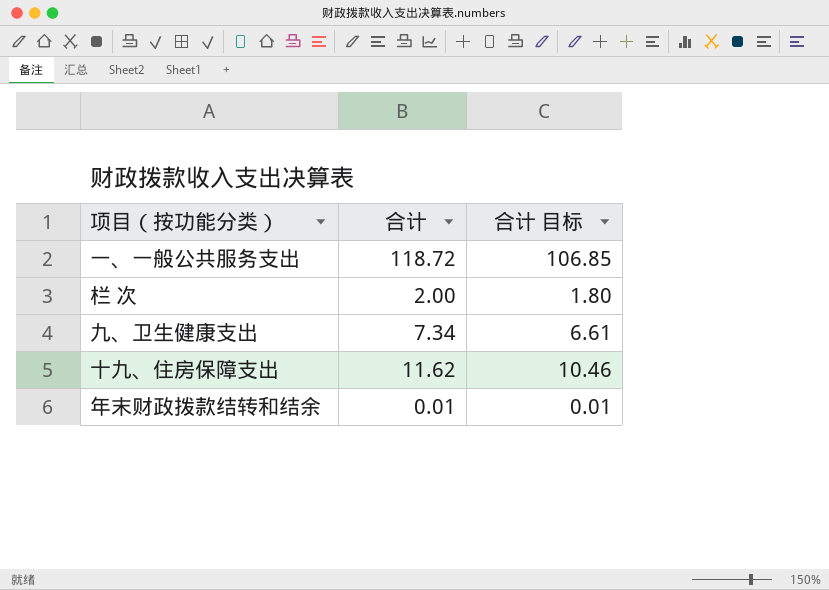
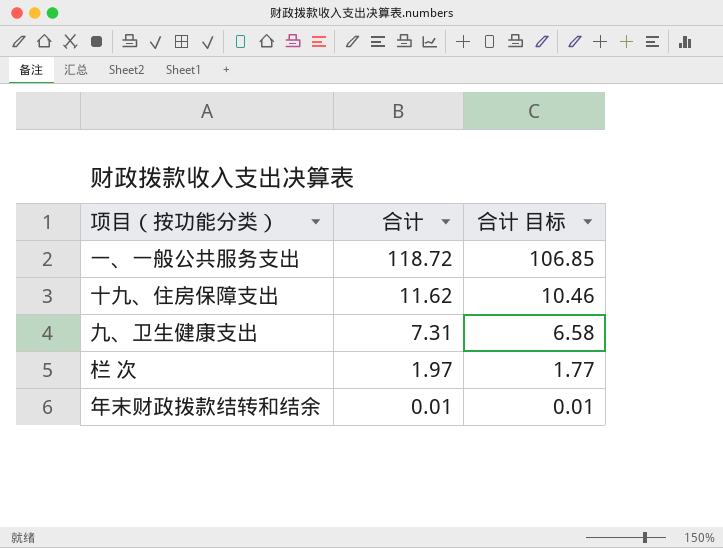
row order: none -> 合计 descending
九、卫生健康支出 | 合计: 7.34 -> 7.31
九、卫生健康支出 | 合计 目标: 6.61 -> 6.58
栏 次 | 合计: 2.00 -> 1.97
栏 次 | 合计 目标: 1.80 -> 1.77

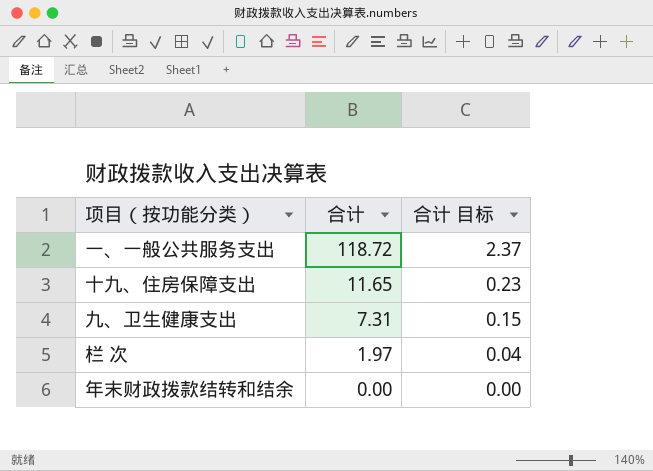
column 合计 目标 | formula: [合计] * 0.9 -> [合计] * 0.02
十九、住房保障支出 | 合计: 11.62 -> 11.65
年末财政拨款结转和结余 | 合计: 0.01 -> 0.00

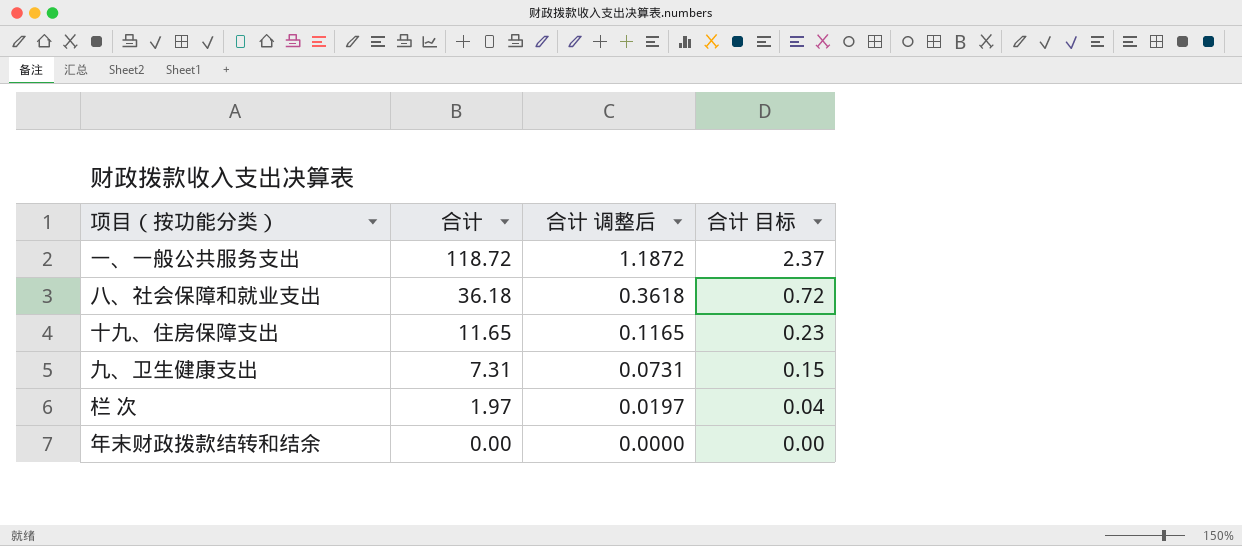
column 合计 调整后 | formula: none -> [合计] * 0.01
row 八、社会保障和就业支出: none -> 36.18 | 0.3618 | 0.72

